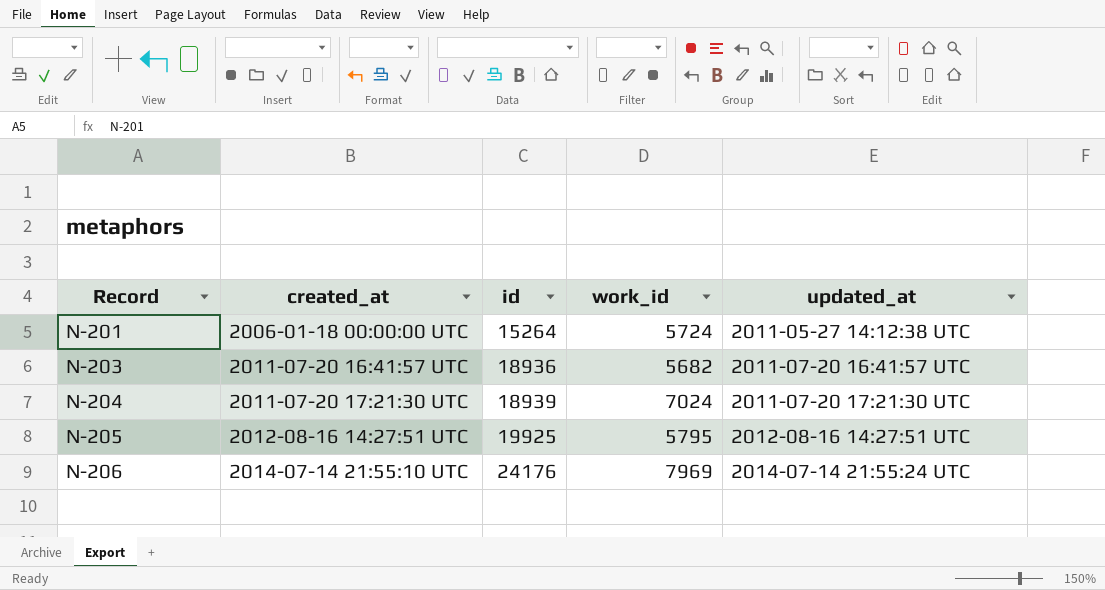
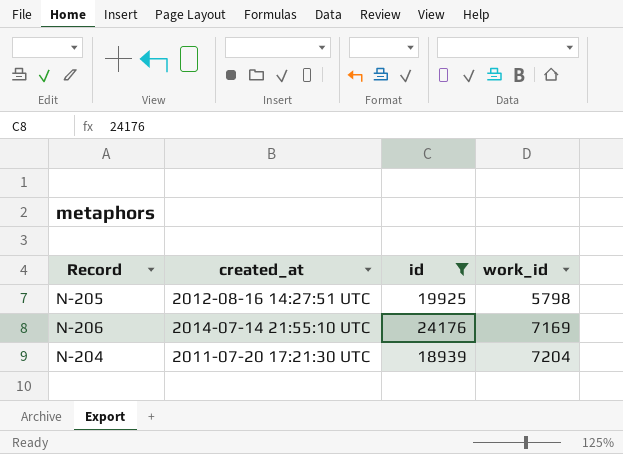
filter: none -> id >= 18939
row order: Record ascending -> work_id ascending
column updated_at | position: 5 -> none
N-205 | work_id: 5795 -> 5798
N-206 | work_id: 7969 -> 7169
N-204 | work_id: 7024 -> 7204

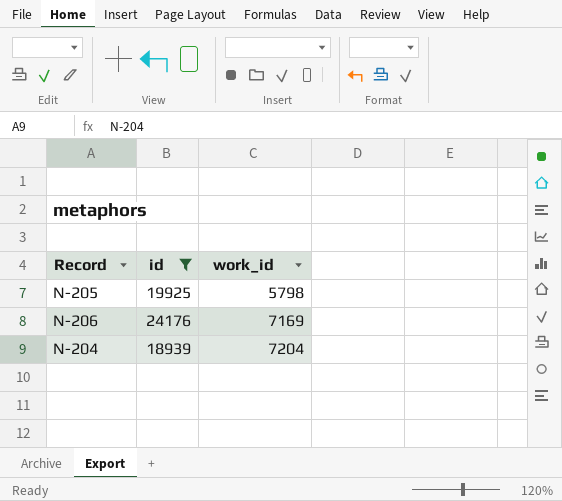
column created_at | position: 2 -> none

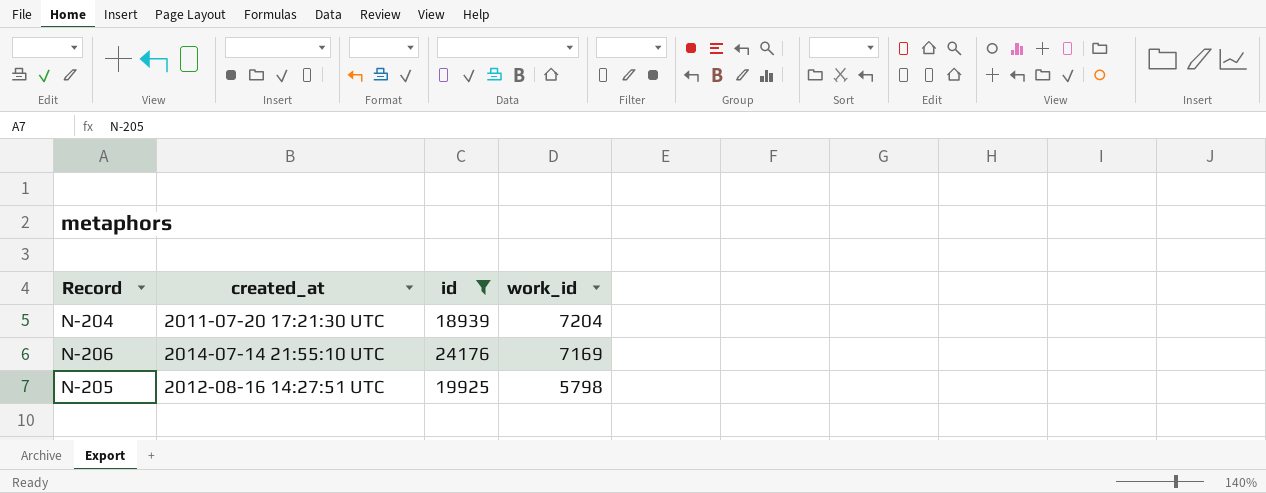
row order: work_id ascending -> work_id descending
column created_at | position: none -> 2

